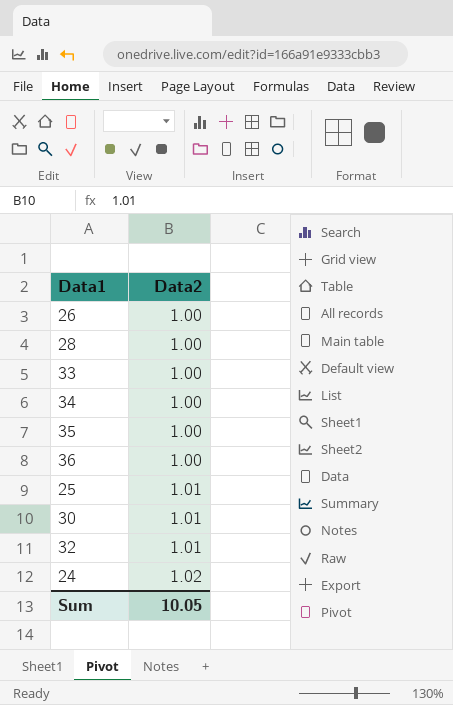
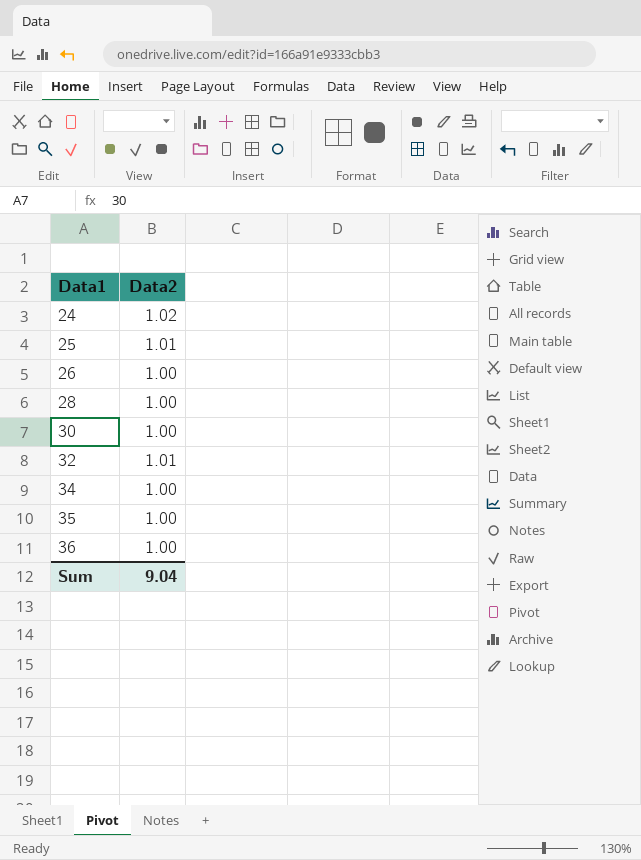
row order: Data2 ascending -> Data1 ascending
row 33: 1.00 -> none
30 | Data2: 1.01 -> 1.00
Sum | Data2: 10.05 -> 9.04

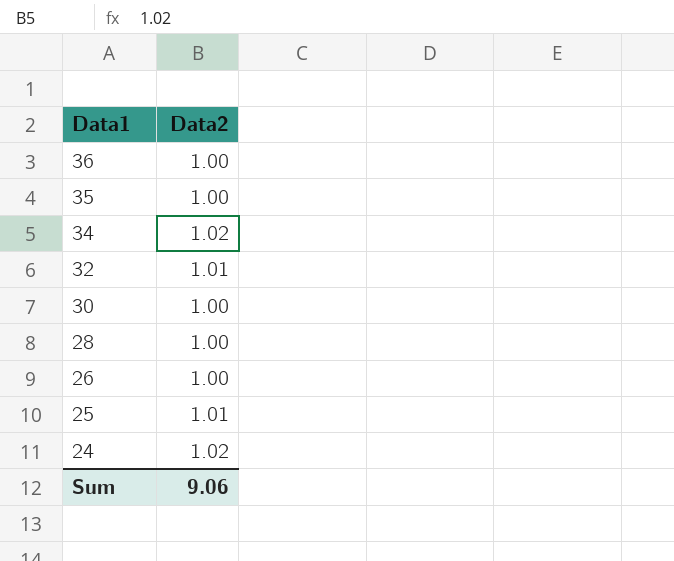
row order: Data1 ascending -> Data1 descending
34 | Data2: 1.00 -> 1.02
Sum | Data2: 9.04 -> 9.06

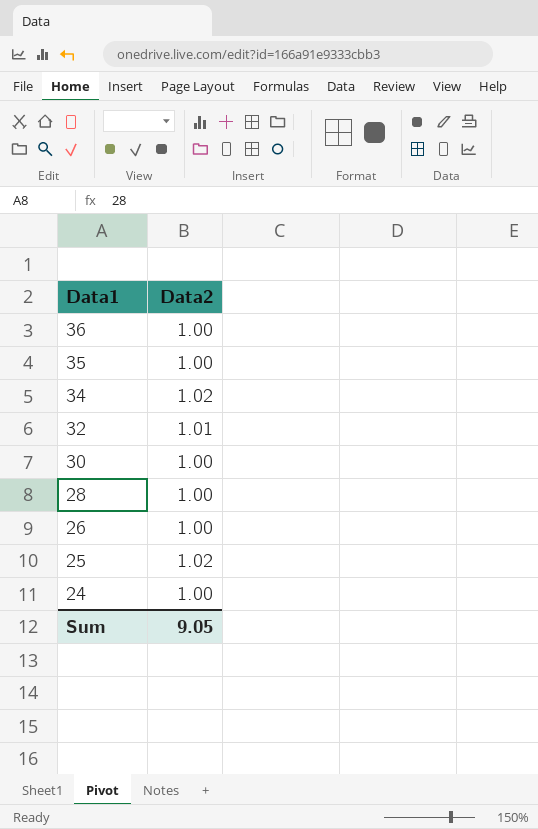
25 | Data2: 1.01 -> 1.02
24 | Data2: 1.02 -> 1.00
Sum | Data2: 9.06 -> 9.05

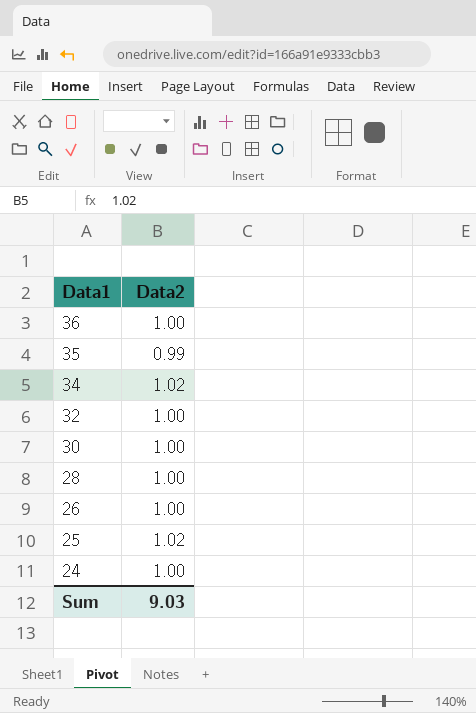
35 | Data2: 1.00 -> 0.99
32 | Data2: 1.01 -> 1.00
Sum | Data2: 9.05 -> 9.03

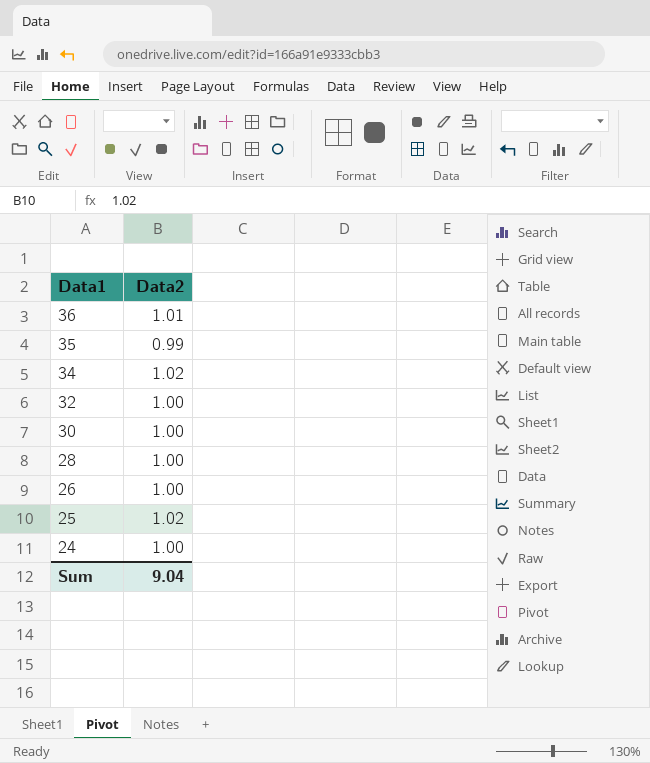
36 | Data2: 1.00 -> 1.01
Sum | Data2: 9.03 -> 9.04

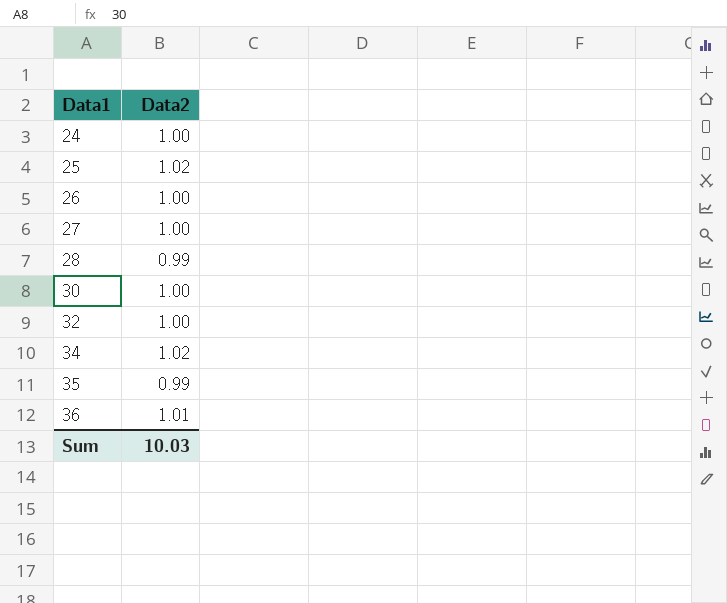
row order: Data1 descending -> Data1 ascending
row 27: none -> 1.00
28 | Data2: 1.00 -> 0.99
Sum | Data2: 9.04 -> 10.03

